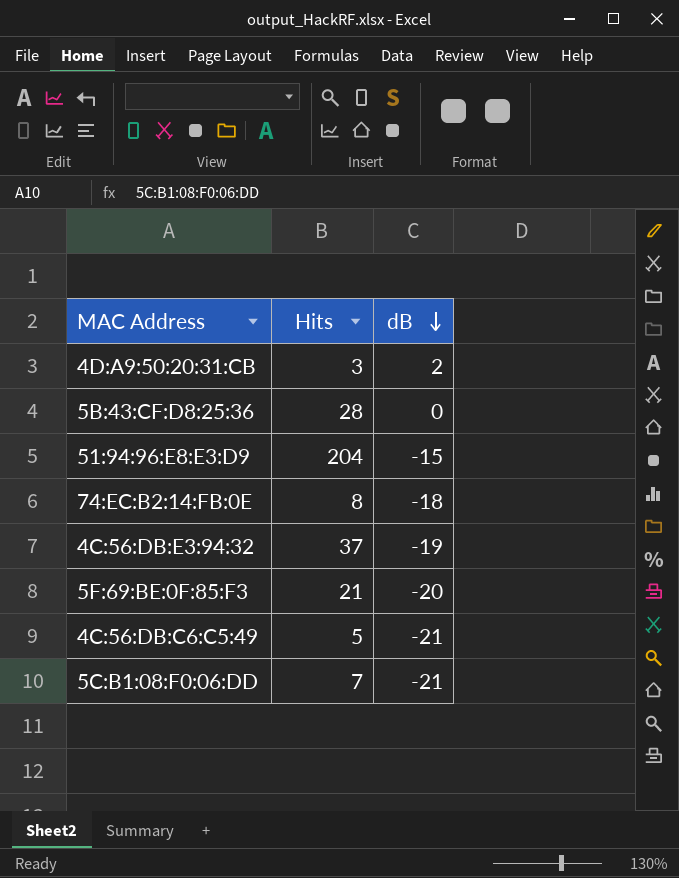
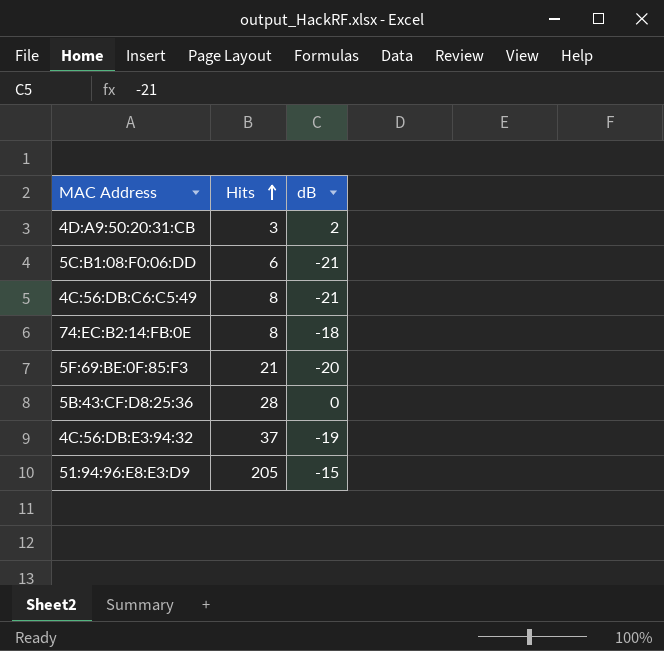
row order: dB descending -> Hits ascending
5C:B1:08:F0:06:DD | Hits: 7 -> 6
4C:56:DB:C6:C5:49 | Hits: 5 -> 8
51:94:96:E8:E3:D9 | Hits: 204 -> 205

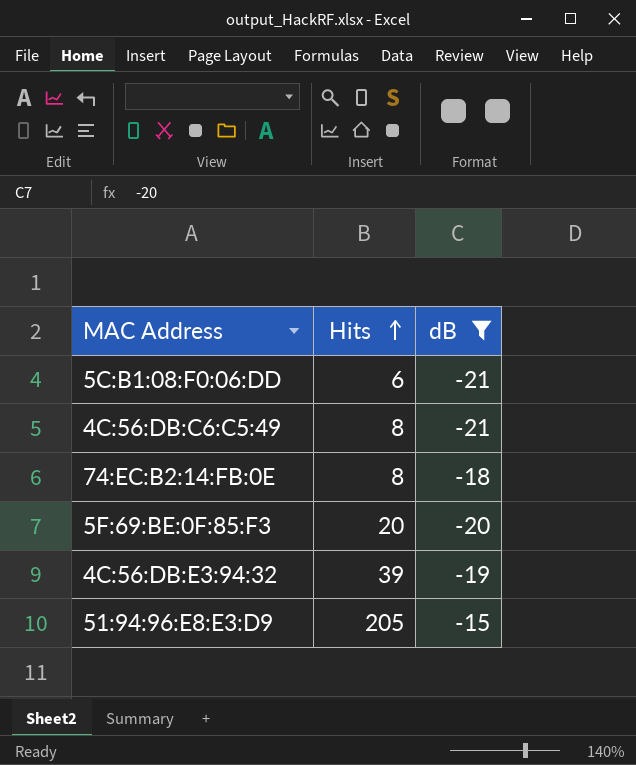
filter: none -> dB <= -15
5F:69:BE:0F:85:F3 | Hits: 21 -> 20
4C:56:DB:E3:94:32 | Hits: 37 -> 39

